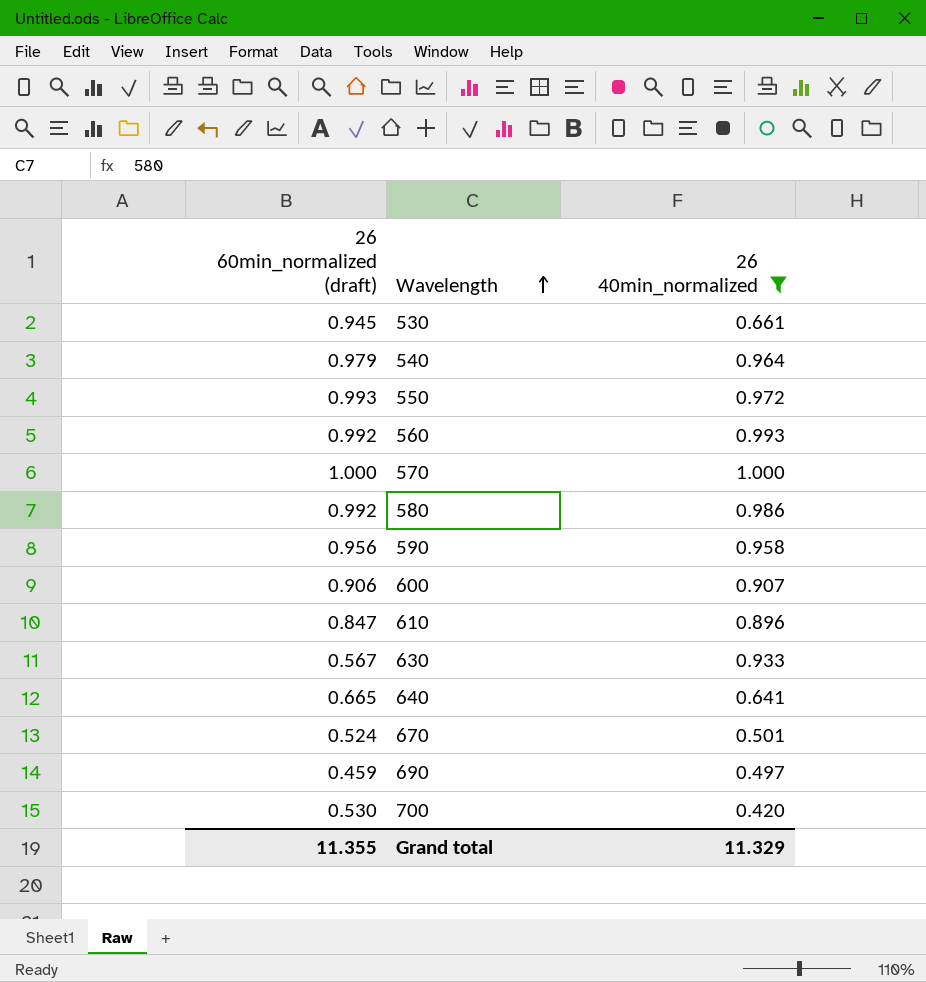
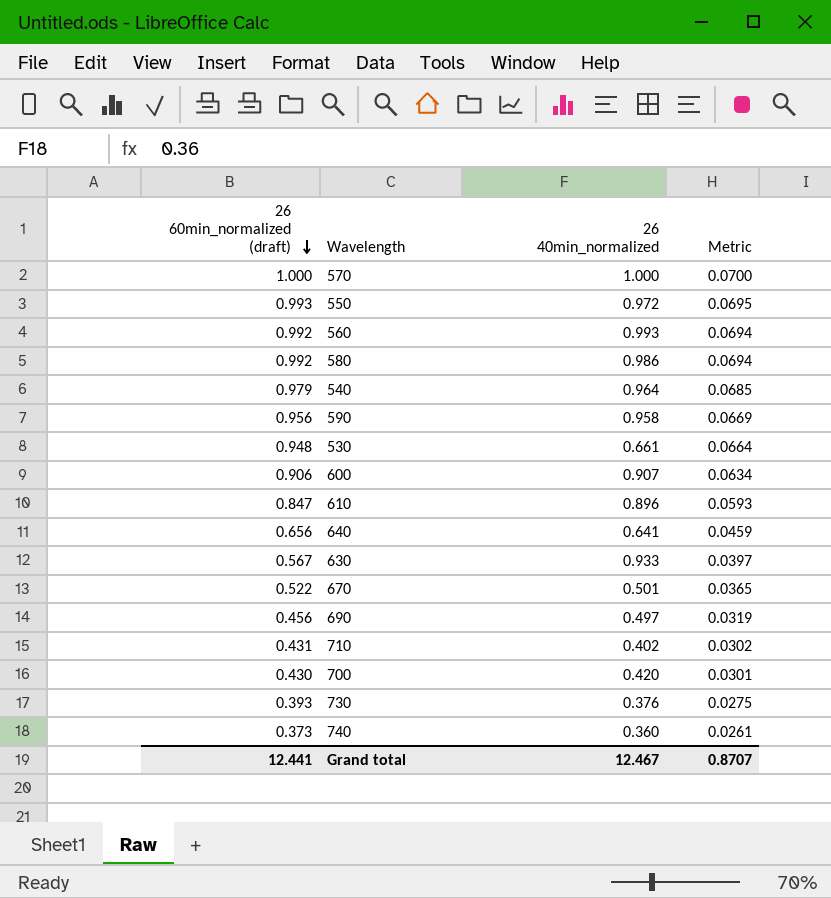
filter: 26 40min_normalized >= 0.420 -> none
row order: Wavelength ascending -> 26 60min_normalized (draft) descending
column Metric | formula: none -> [26 60min_normalized (draft)] * 0.07
530 | 26 60min_normalized (draft): 0.945 -> 0.948
640 | 26 60min_normalized (draft): 0.665 -> 0.656
670 | 26 60min_normalized (draft): 0.524 -> 0.522
690 | 26 60min_normalized (draft): 0.459 -> 0.456
700 | 26 60min_normalized (draft): 0.530 -> 0.430
Grand total | 26 60min_normalized (draft): 11.355 -> 12.441
Grand total | 26 40min_normalized: 11.329 -> 12.467

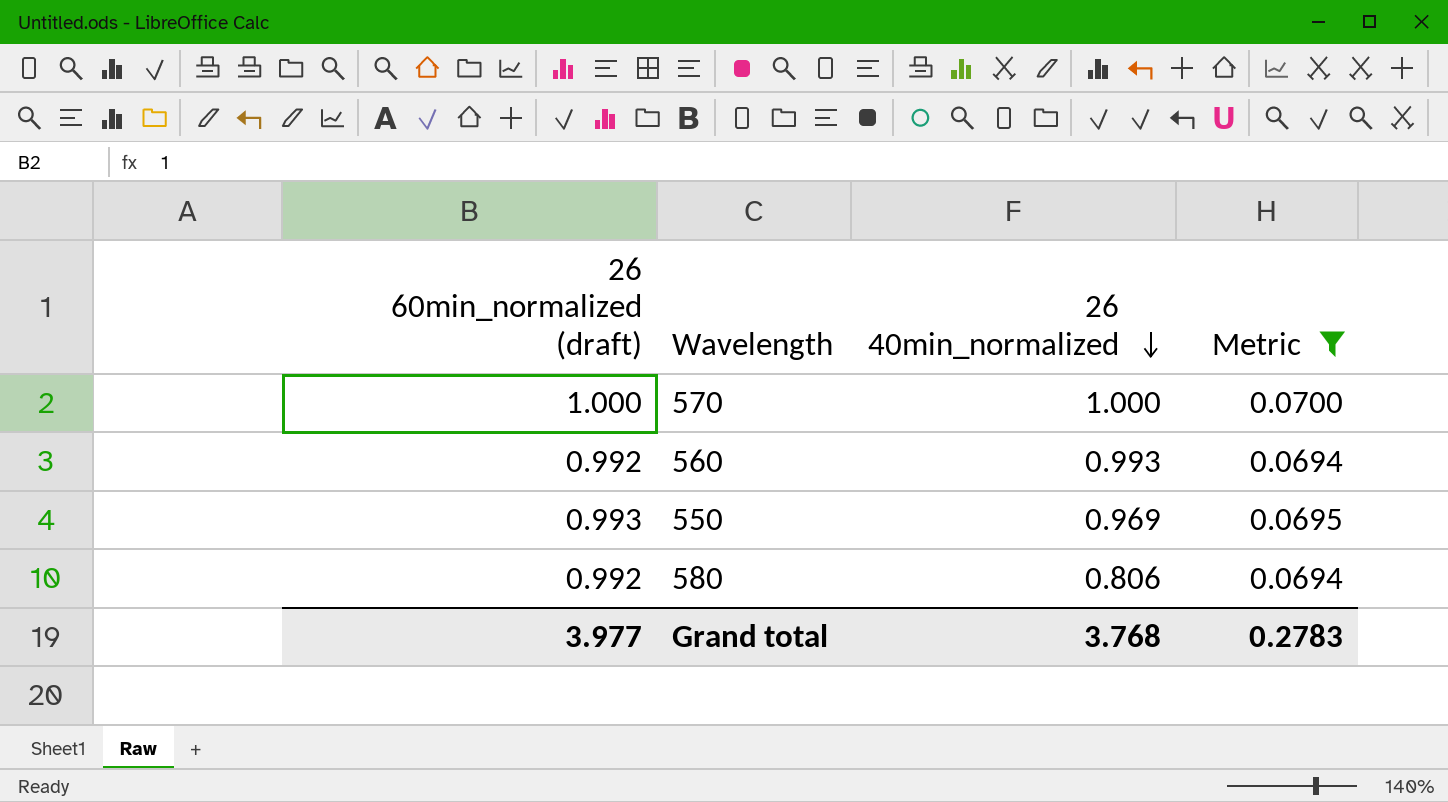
filter: none -> Metric >= 0.0694
row order: 26 60min_normalized (draft) descending -> 26 40min_normalized descending
550 | 26 40min_normalized: 0.972 -> 0.969
580 | 26 40min_normalized: 0.986 -> 0.806
Grand total | 26 60min_normalized (draft): 12.441 -> 3.977
Grand total | 26 40min_normalized: 12.467 -> 3.768
Grand total | Metric: 0.8707 -> 0.2783

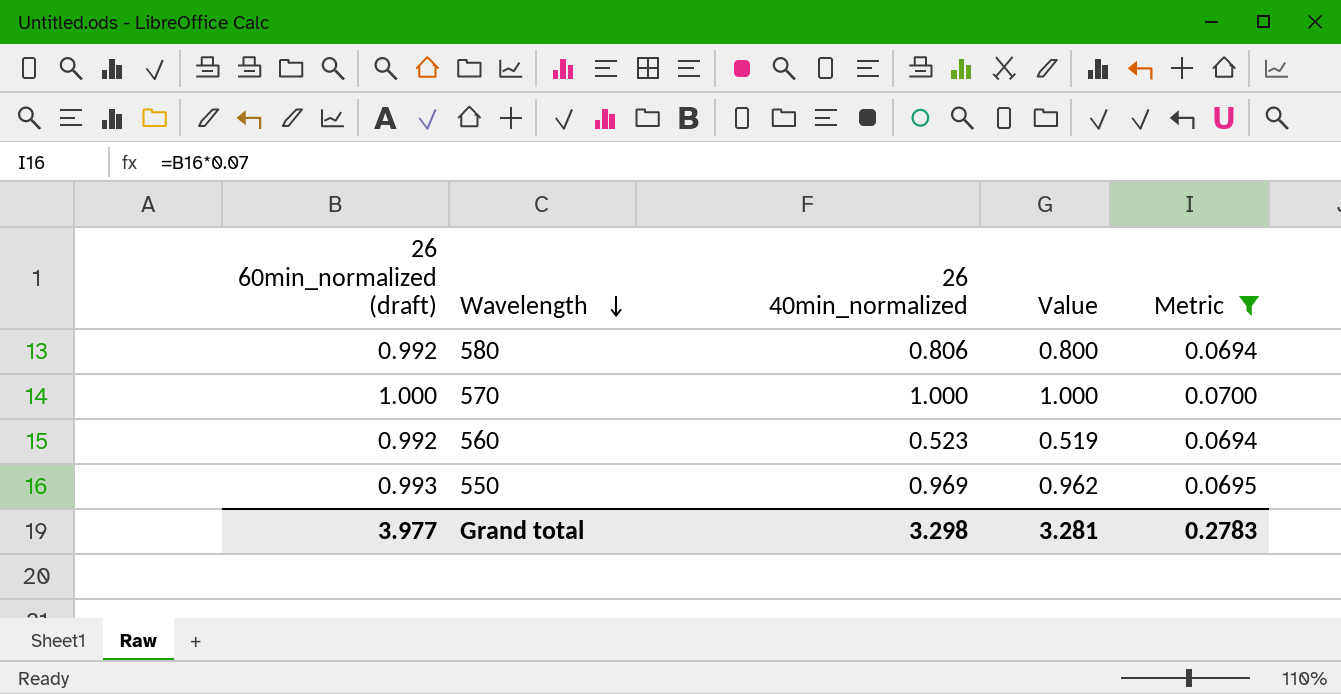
row order: 26 40min_normalized descending -> Wavelength descending
column Value | formula: none -> [26 60min_normalized (draft)] * [26 40min_normalized]
560 | 26 40min_normalized: 0.993 -> 0.523
Grand total | 26 40min_normalized: 3.768 -> 3.298

